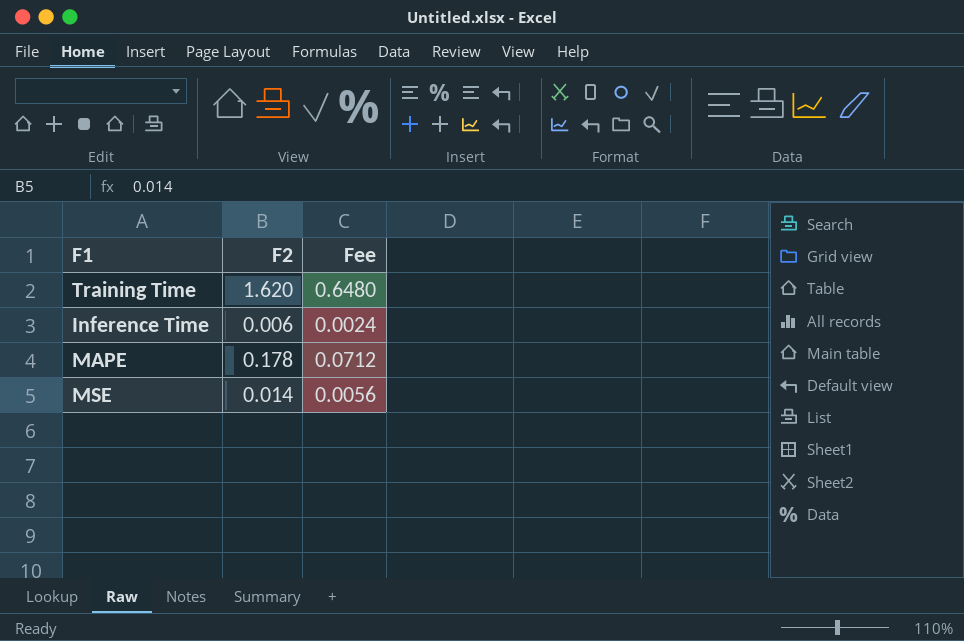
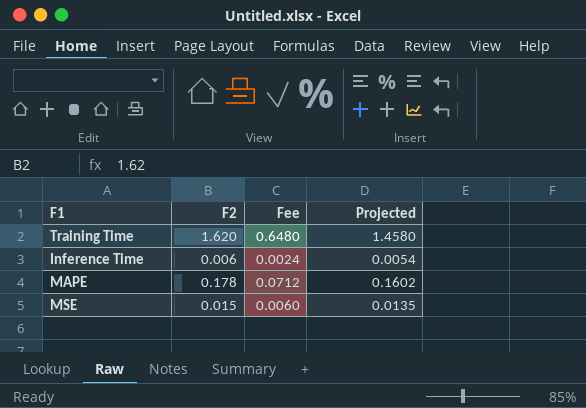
column Projected | formula: none -> [F2] * 0.9
MSE | F2: 0.014 -> 0.015
MSE | Fee: 0.0056 -> 0.0060

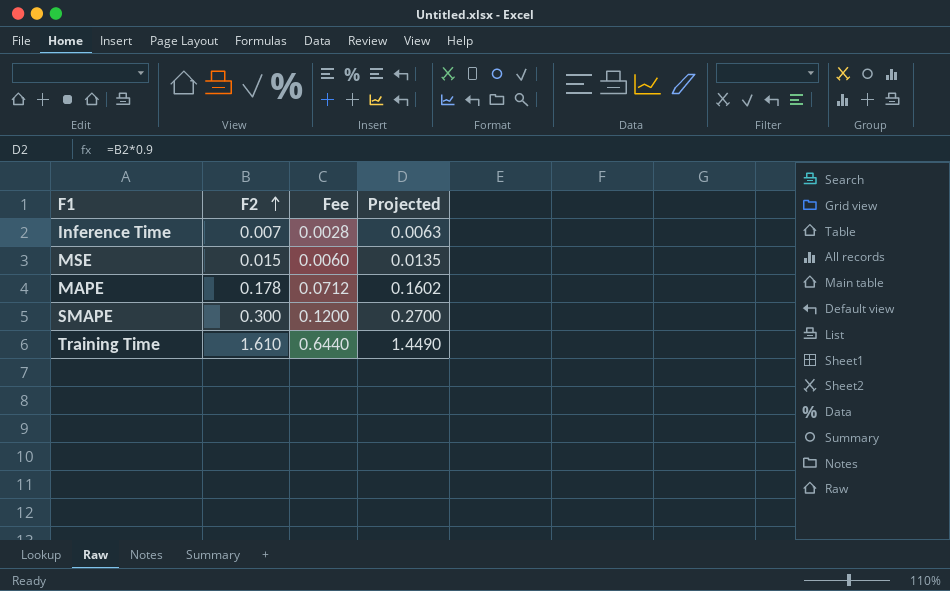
row order: none -> F2 ascending
Inference Time | F2: 0.006 -> 0.007
Inference Time | Fee: 0.0024 -> 0.0028
Inference Time | Projected: 0.0054 -> 0.0063
row SMAPE: none -> 0.300 | 0.1200 | 0.2700
Training Time | F2: 1.620 -> 1.610
Training Time | Fee: 0.6480 -> 0.6440
Training Time | Projected: 1.4580 -> 1.4490

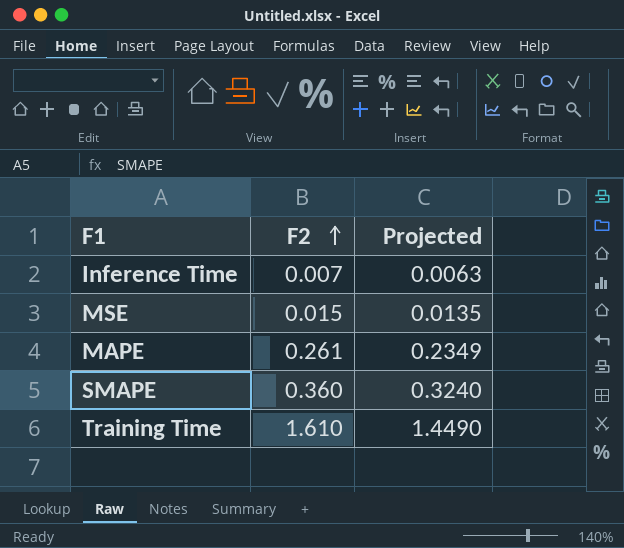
column Fee | formula: [F2] * 0.4 -> none
MAPE | F2: 0.178 -> 0.261
MAPE | Projected: 0.1602 -> 0.2349
SMAPE | F2: 0.300 -> 0.360
SMAPE | Projected: 0.2700 -> 0.3240

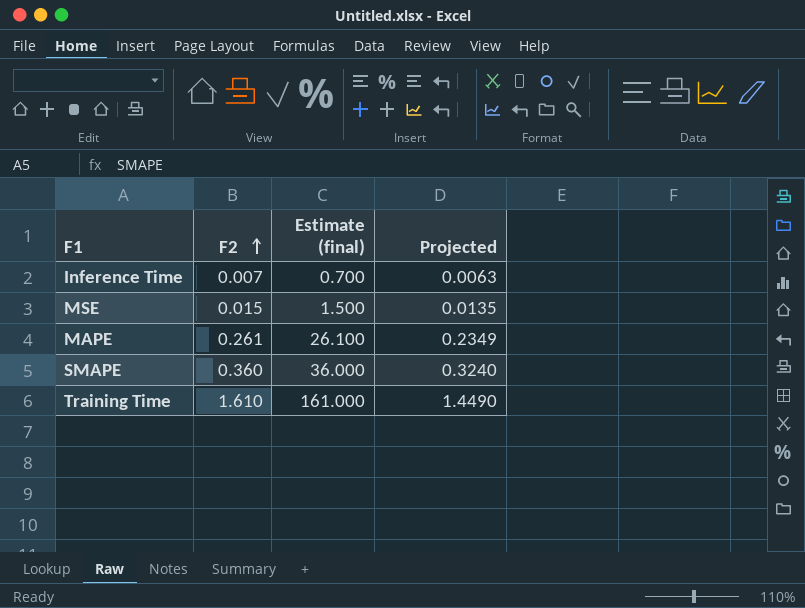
column Estimate (final) | formula: none -> [F2] * 100

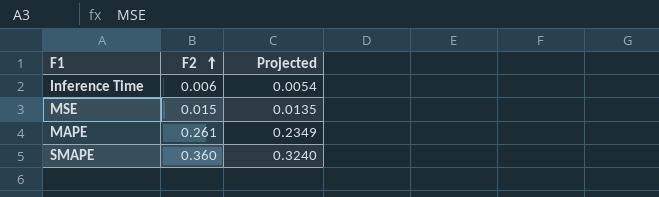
column Estimate (final) | formula: [F2] * 100 -> none
row Training Time: 1.610 | 161.000 | 1.4490 -> none
Inference Time | F2: 0.007 -> 0.006
Inference Time | Projected: 0.0063 -> 0.0054

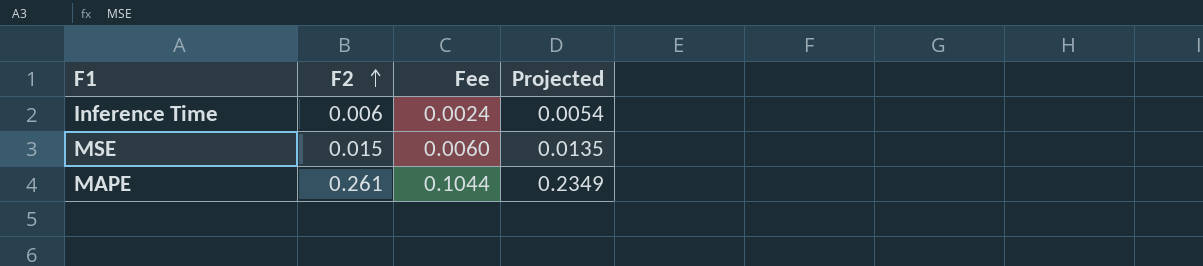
column Fee | formula: none -> [F2] * 0.4
row SMAPE: 0.360 | 0.3240 -> none

